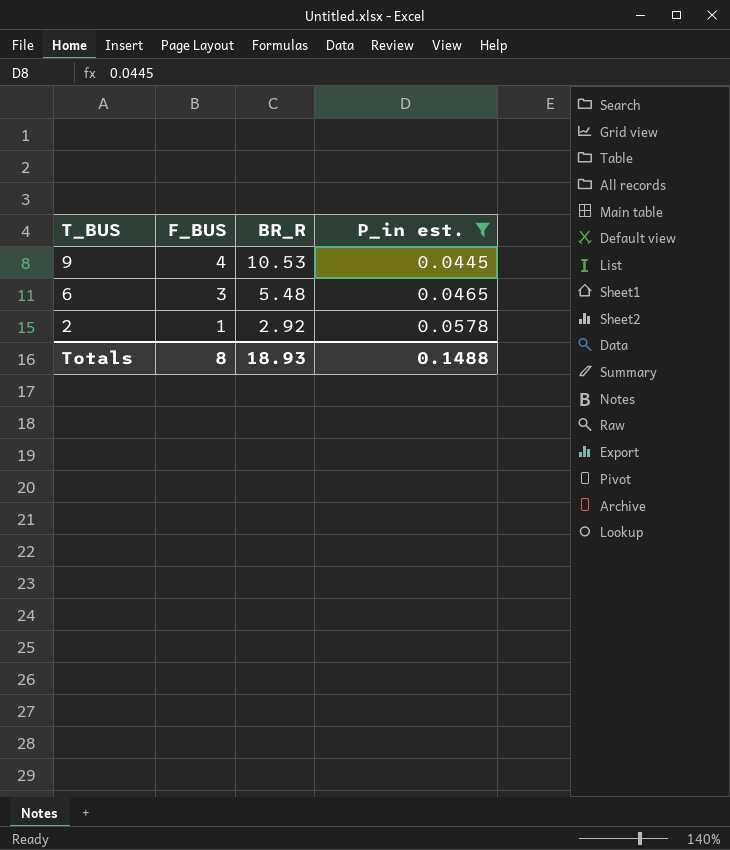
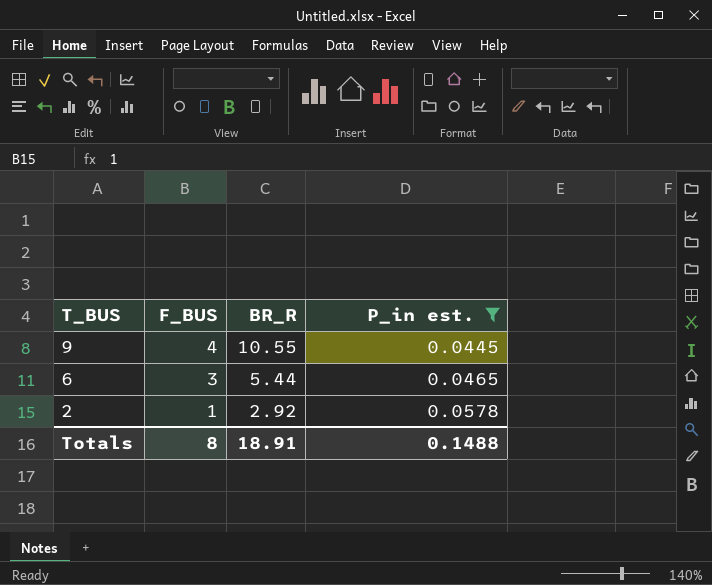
9 | BR_R: 10.53 -> 10.55
6 | BR_R: 5.48 -> 5.44
Totals | BR_R: 18.93 -> 18.91

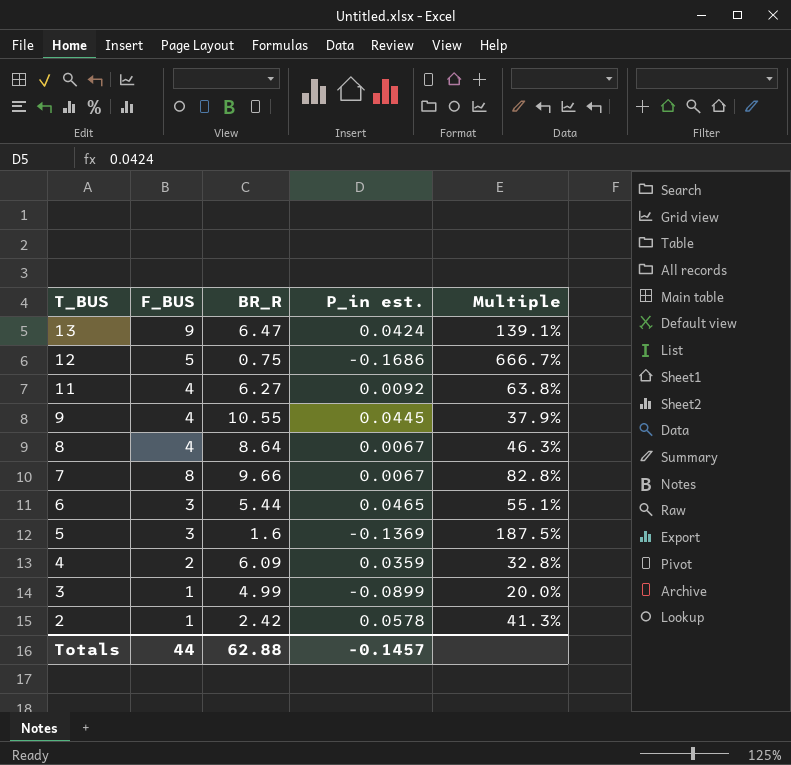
filter: P_in est. >= 0.0445 -> none
column Multiple | formula: none -> [F_BUS] / [BR_R]
2 | BR_R: 2.92 -> 2.42
Totals | F_BUS: 8 -> 44
Totals | BR_R: 18.91 -> 62.88
Totals | P_in est.: 0.1488 -> -0.1457

